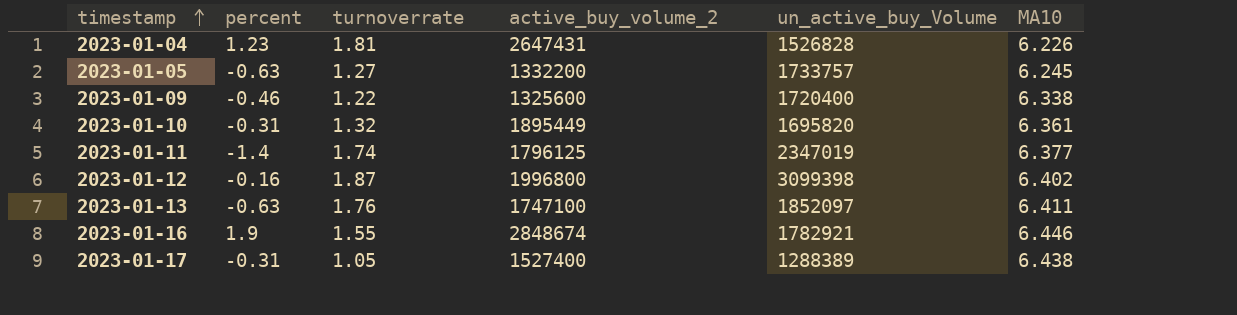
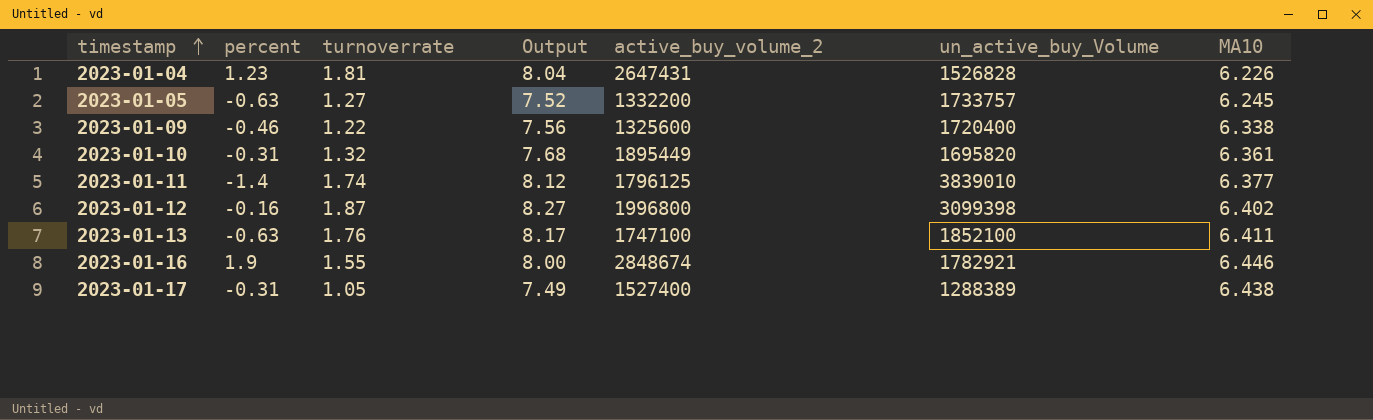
column Output | formula: none -> [turnoverrate] + [MA10]
2023-01-11 | un_active_buy_Volume: 2347019 -> 3839010
2023-01-13 | un_active_buy_Volume: 1852097 -> 1852100

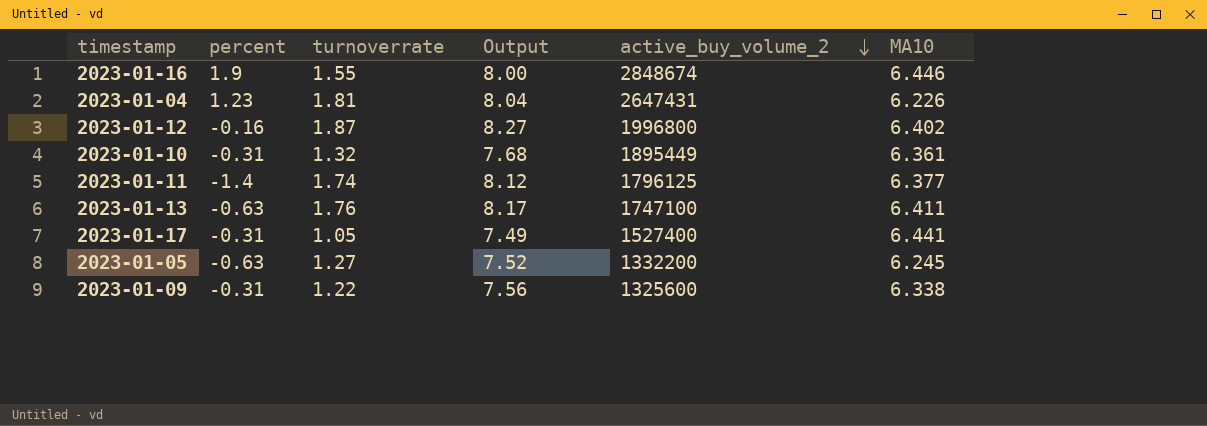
row order: timestamp ascending -> active_buy_volume_2 descending
column un_active_buy_Volume | position: 6 -> none
2023-01-17 | MA10: 6.438 -> 6.441
2023-01-09 | percent: -0.46 -> -0.31

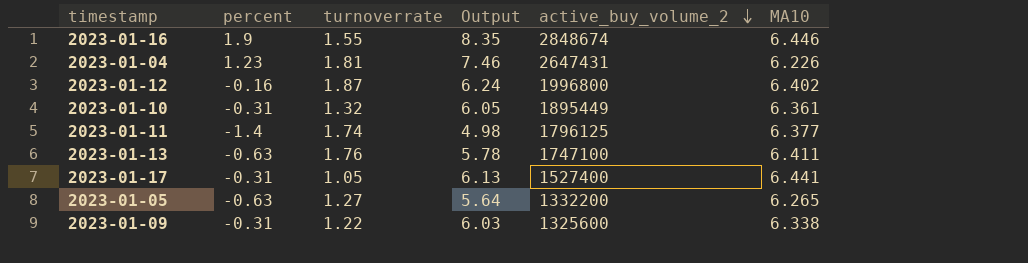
column Output | formula: [turnoverrate] + [MA10] -> [percent] + [MA10]
2023-01-05 | MA10: 6.245 -> 6.265

